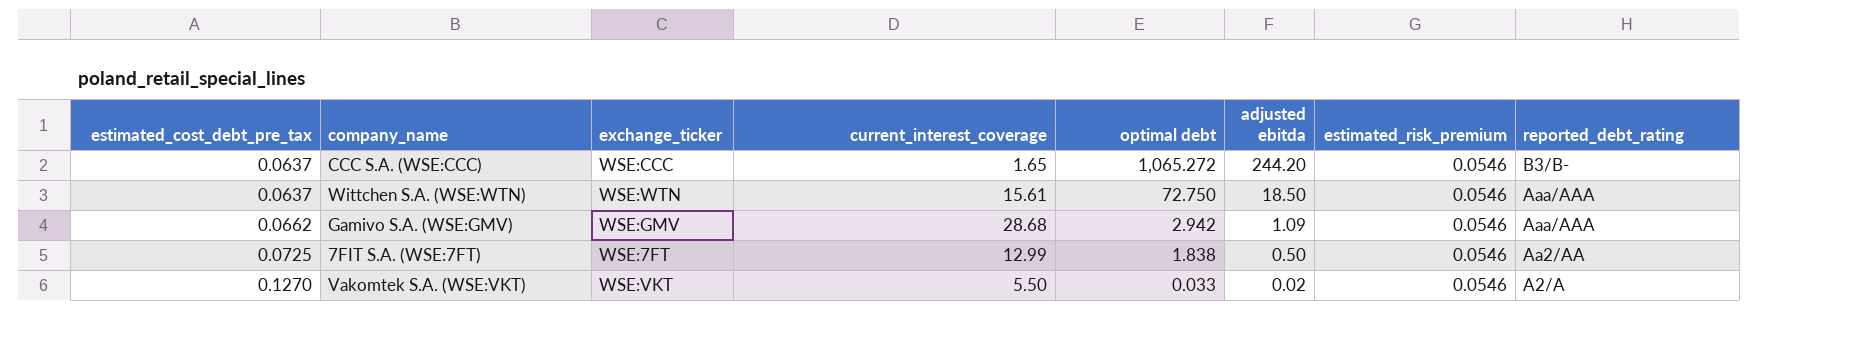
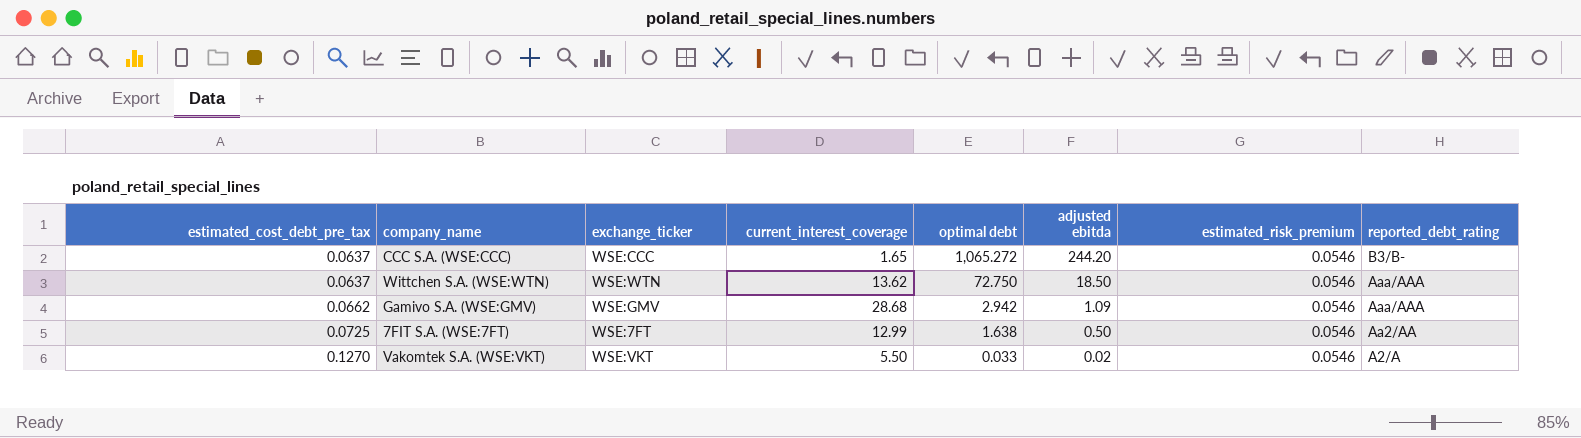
Wittchen S.A. (WSE:WTN) | current_interest_coverage: 15.61 -> 13.62
7FIT S.A. (WSE:7FT) | optimal debt: 1.838 -> 1.638

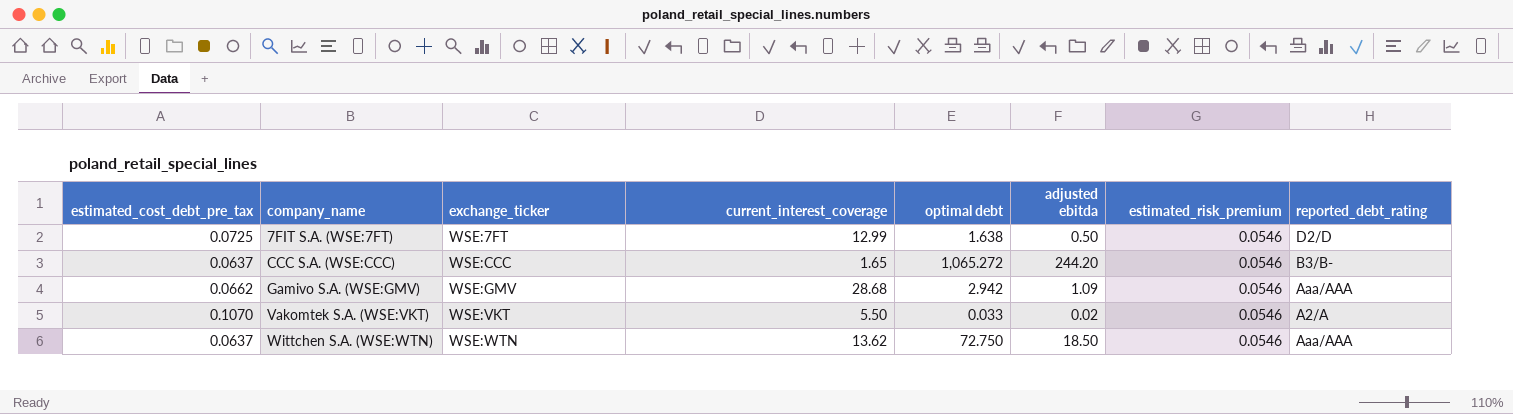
row order: estimated_cost_debt_pre_tax ascending -> company_name ascending
7FIT S.A. (WSE:7FT) | reported_debt_rating: Aa2/AA -> D2/D
Vakomtek S.A. (WSE:VKT) | estimated_cost_debt_pre_tax: 0.1270 -> 0.1070

